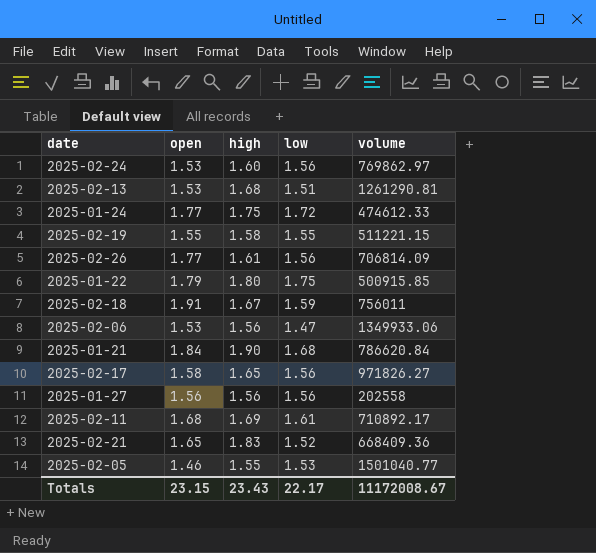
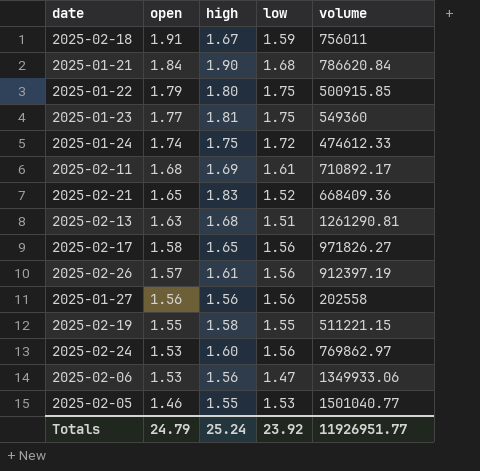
row order: none -> open descending
row 2025-01-23: none -> 1.77 | 1.81 | 1.75 | 549360
2025-01-24 | open: 1.77 -> 1.74
2025-02-13 | open: 1.53 -> 1.63
2025-02-26 | open: 1.77 -> 1.57
2025-02-26 | volume: 706814.09 -> 912397.19
Totals | open: 23.15 -> 24.79
Totals | high: 23.43 -> 25.24
Totals | low: 22.17 -> 23.92
Totals | volume: 11172008.67 -> 11926951.77

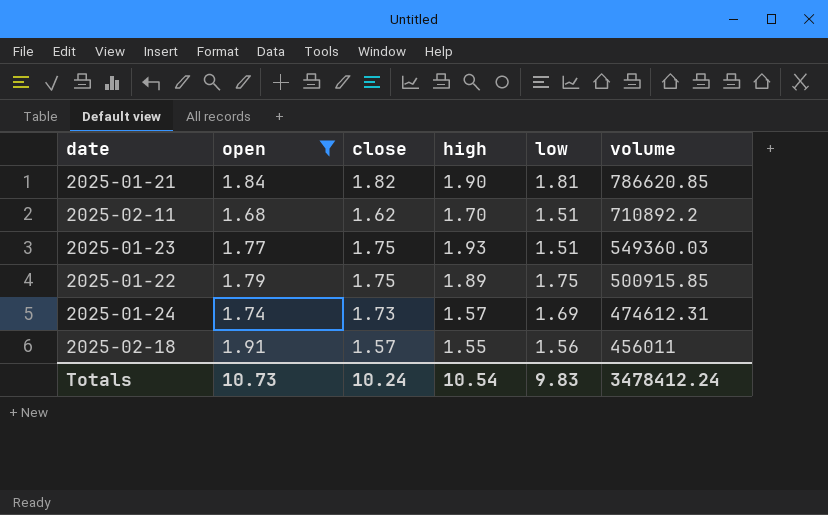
filter: none -> open >= 1.68
row order: open descending -> volume descending
column close | position: none -> 3
2025-01-21 | low: 1.68 -> 1.81
2025-01-21 | volume: 786620.84 -> 786620.85
2025-02-11 | high: 1.69 -> 1.70
2025-02-11 | low: 1.61 -> 1.51
2025-02-11 | volume: 710892.17 -> 710892.2
2025-01-23 | high: 1.81 -> 1.93
2025-01-23 | low: 1.75 -> 1.51
2025-01-23 | volume: 549360 -> 549360.03
2025-01-22 | high: 1.80 -> 1.89
2025-01-24 | high: 1.75 -> 1.57
2025-01-24 | low: 1.72 -> 1.69
2025-01-24 | volume: 474612.33 -> 474612.31
2025-02-18 | high: 1.67 -> 1.55
2025-02-18 | low: 1.59 -> 1.56
2025-02-18 | volume: 756011 -> 456011
Totals | open: 24.79 -> 10.73
Totals | high: 25.24 -> 10.54
Totals | low: 23.92 -> 9.83
Totals | volume: 11926951.77 -> 3478412.24

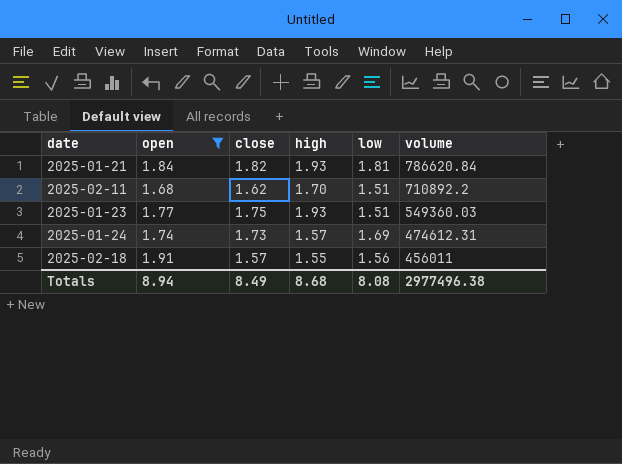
row 2025-01-22: 1.79 | 1.75 | 1.89 | 1.75 | 500915.85 -> none
2025-01-21 | high: 1.90 -> 1.93
2025-01-21 | volume: 786620.85 -> 786620.84
Totals | open: 10.73 -> 8.94
Totals | close: 10.24 -> 8.49
Totals | high: 10.54 -> 8.68
Totals | low: 9.83 -> 8.08
Totals | volume: 3478412.24 -> 2977496.38

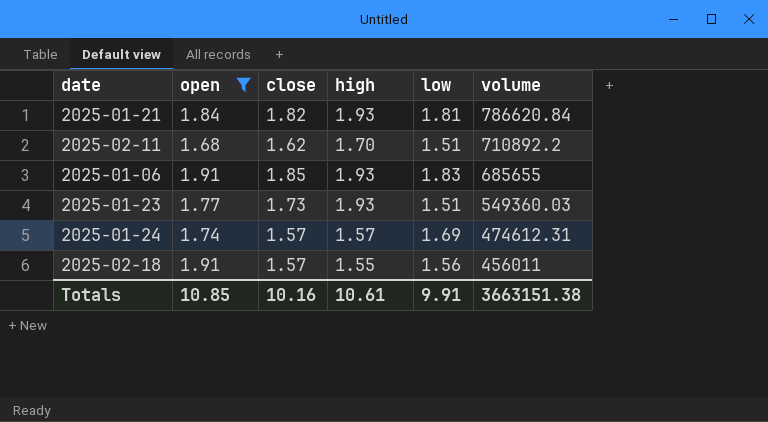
row 2025-01-06: none -> 1.91 | 1.85 | 1.93 | 1.83 | 685655
2025-01-23 | close: 1.75 -> 1.73
2025-01-24 | close: 1.73 -> 1.57
Totals | open: 8.94 -> 10.85
Totals | close: 8.49 -> 10.16
Totals | high: 8.68 -> 10.61
Totals | low: 8.08 -> 9.91
Totals | volume: 2977496.38 -> 3663151.38

